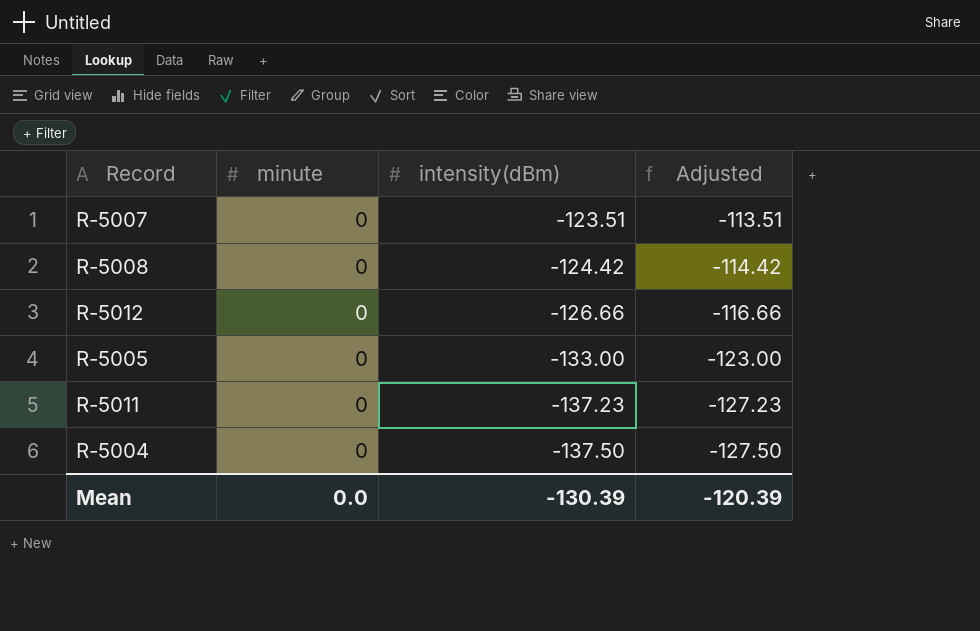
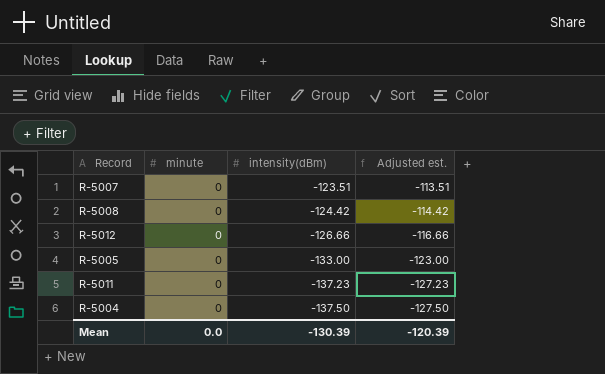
column name: Adjusted -> Adjusted est.

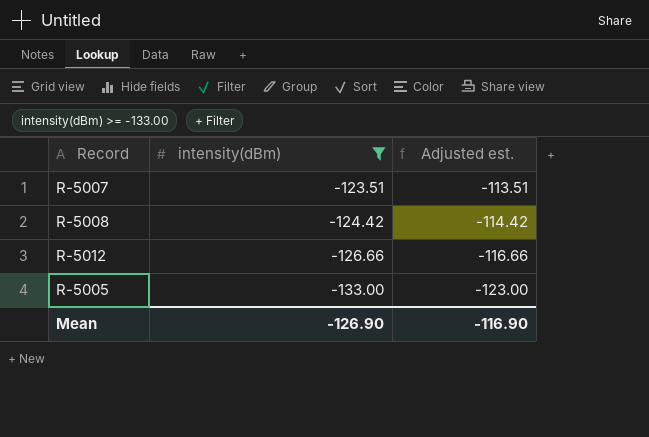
filter: none -> intensity(dBm) >= -133.00
column minute | position: 2 -> none
Mean | intensity(dBm): -130.39 -> -126.90
Mean | Adjusted est.: -120.39 -> -116.90

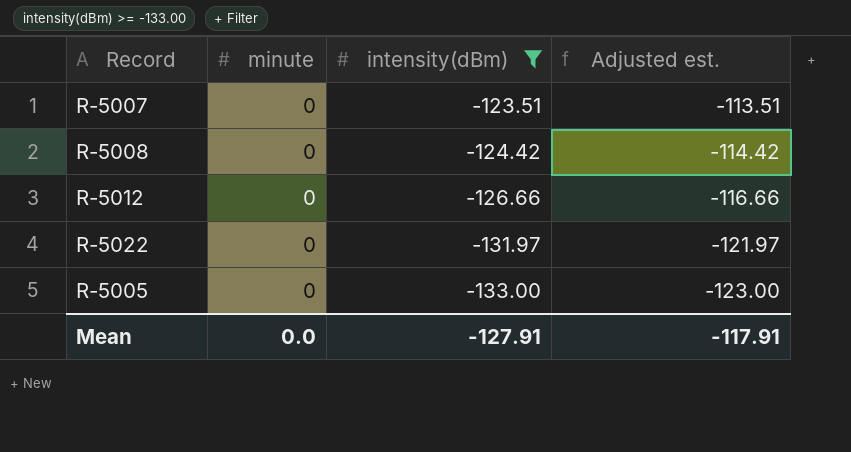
column minute | position: none -> 2
row R-5022: none -> 0 | -131.97 | -121.97
Mean | intensity(dBm): -126.90 -> -127.91
Mean | Adjusted est.: -116.90 -> -117.91

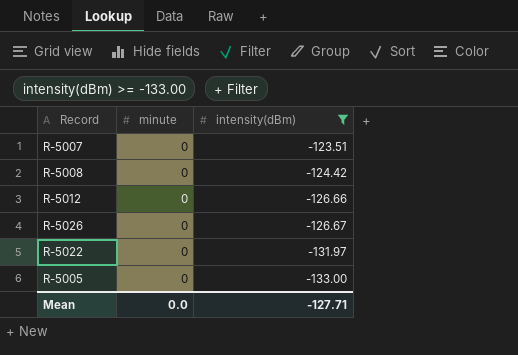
column Adjusted est. | formula: [intensity(dBm)] + 10 -> none
row R-5026: none -> 0 | -126.67
Mean | intensity(dBm): -127.91 -> -127.71

